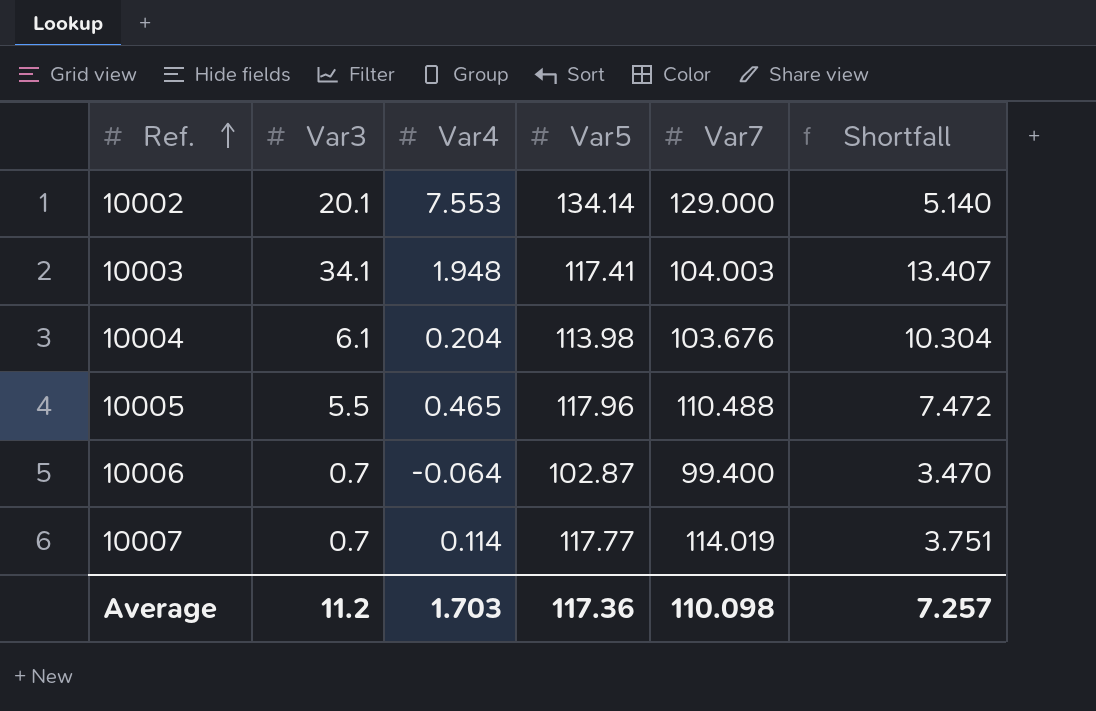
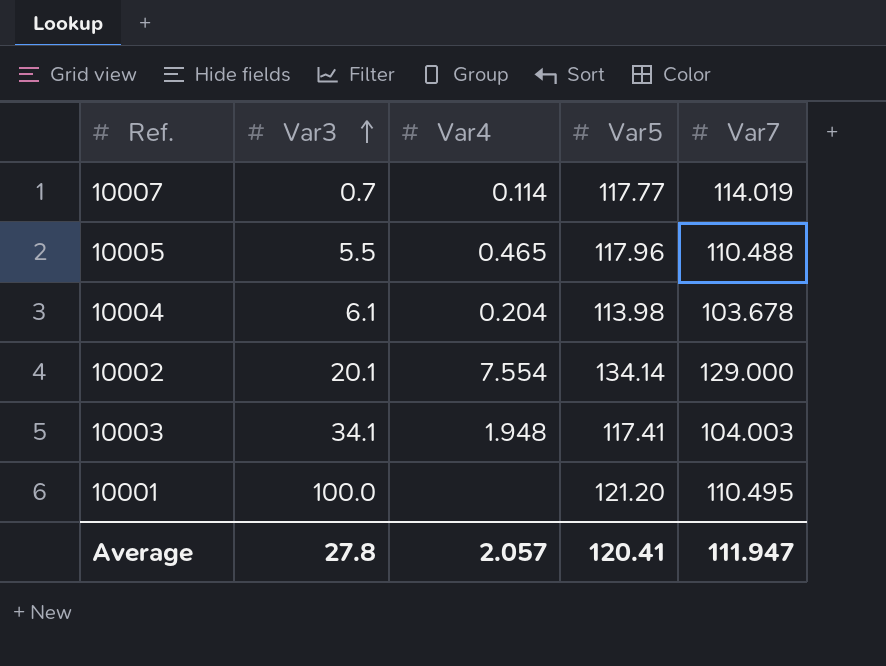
row order: Ref. ascending -> Var3 ascending
column Shortfall | formula: [Var5] - [Var7] -> none
row 10006: 0.7 | -0.064 | 102.87 | 99.400 | 3.470 -> none
10004 | Var7: 103.676 -> 103.678
10002 | Var4: 7.553 -> 7.554
row 10001: none -> 100.0 | none | 121.20 | 110.495
Average | Var3: 11.2 -> 27.8
Average | Var4: 1.703 -> 2.057
Average | Var5: 117.36 -> 120.41
Average | Var7: 110.098 -> 111.947

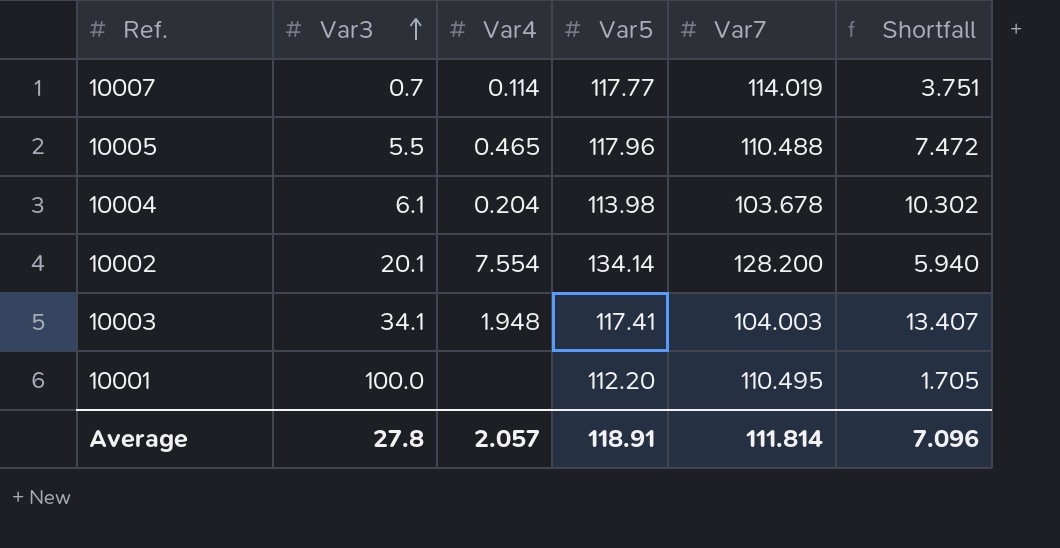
column Shortfall | formula: none -> [Var5] - [Var7]
10002 | Var7: 129.000 -> 128.200
10001 | Var5: 121.20 -> 112.20
Average | Var5: 120.41 -> 118.91
Average | Var7: 111.947 -> 111.814

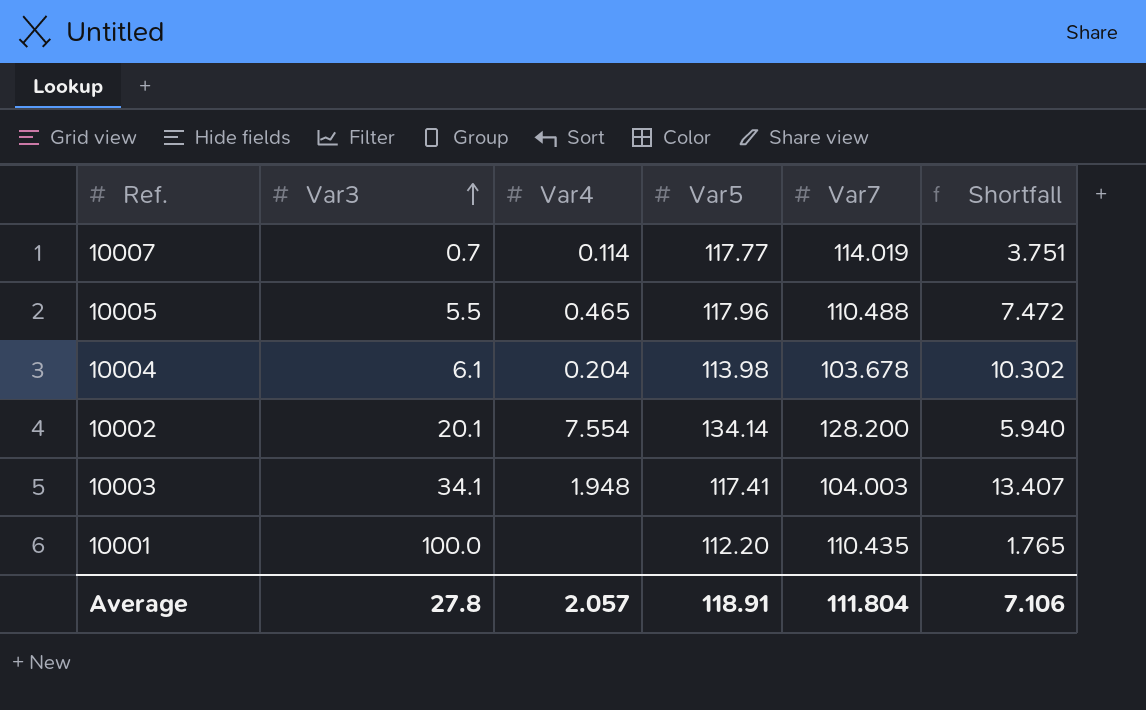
10001 | Var7: 110.495 -> 110.435
10001 | Shortfall: 1.705 -> 1.765
Average | Var7: 111.814 -> 111.804
Average | Shortfall: 7.096 -> 7.106

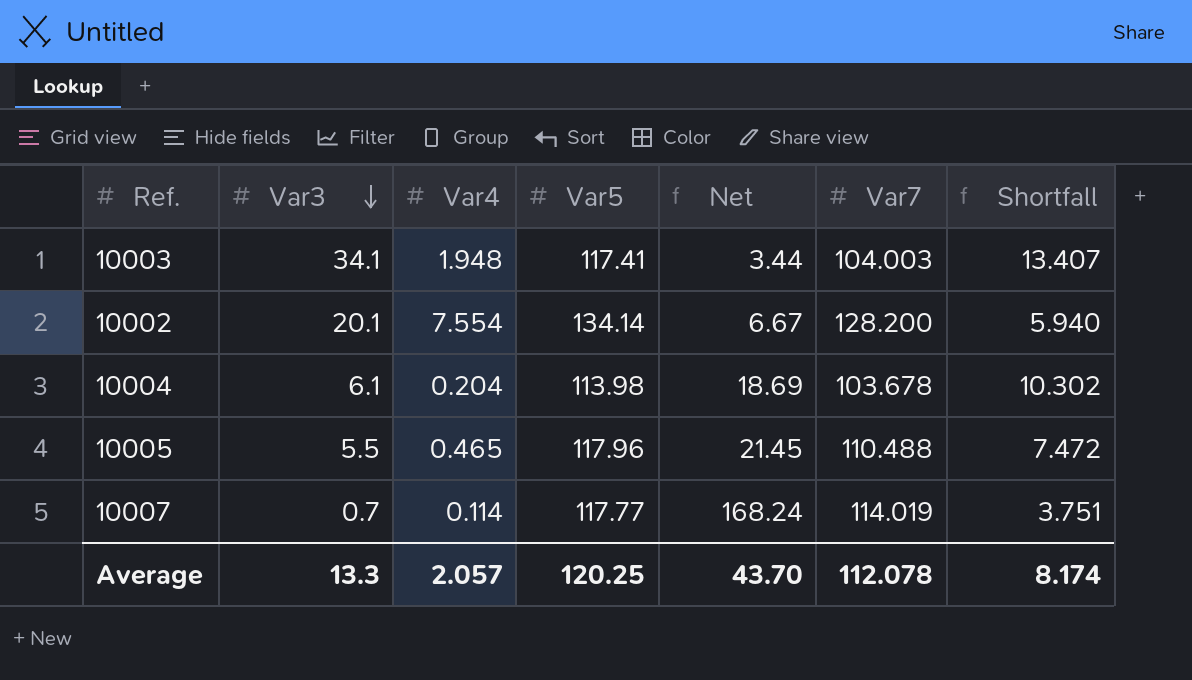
row order: Var3 ascending -> Var3 descending
column Net | formula: none -> [Var5] / [Var3]
row 10001: 100.0 | none | 112.20 | 110.435 | 1.765 -> none
Average | Var3: 27.8 -> 13.3
Average | Var5: 118.91 -> 120.25
Average | Var7: 111.804 -> 112.078
Average | Shortfall: 7.106 -> 8.174

